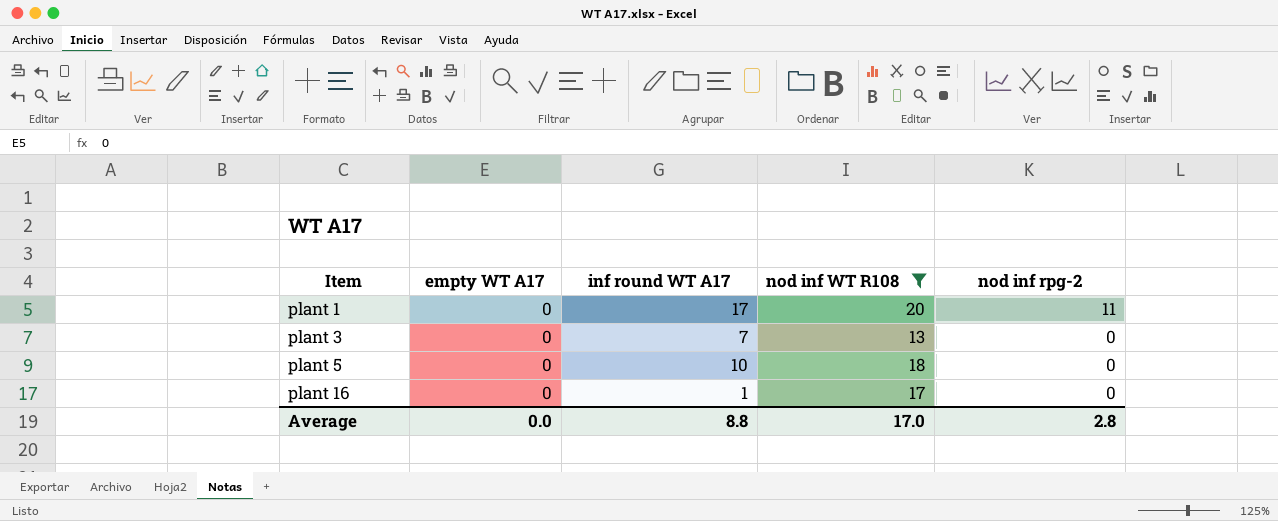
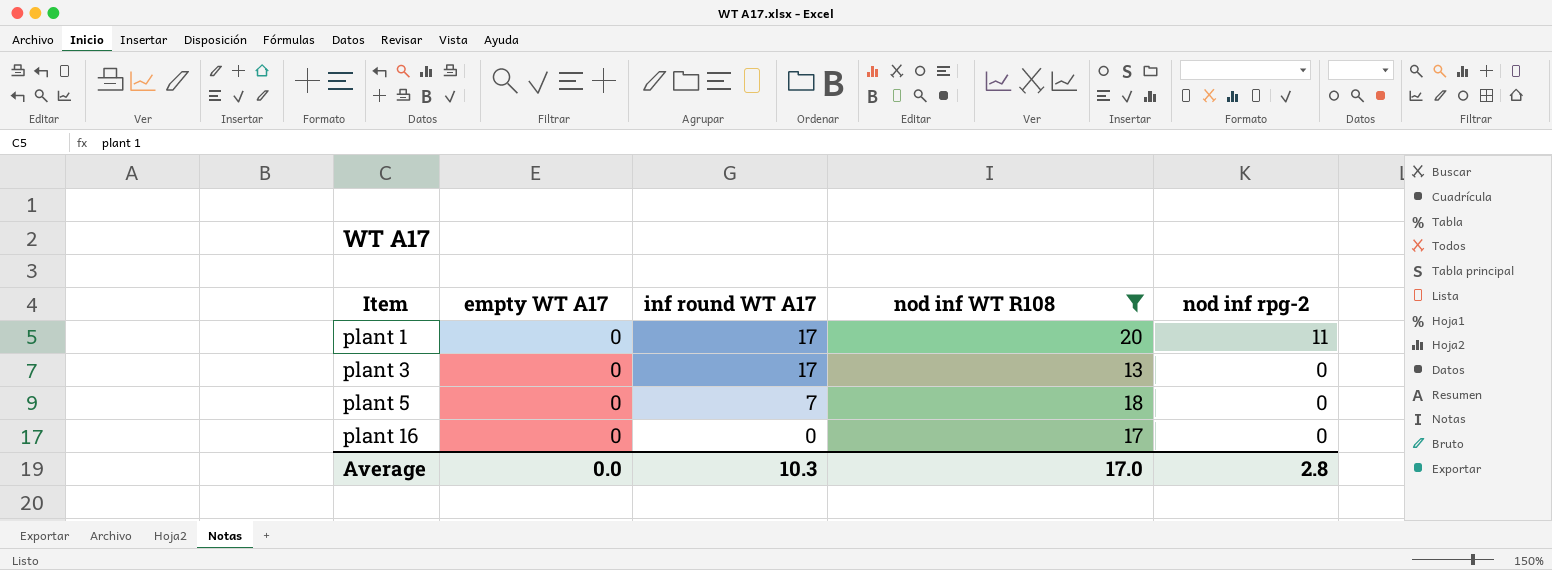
plant 3 | inf round WT A17: 7 -> 17
plant 5 | inf round WT A17: 10 -> 7
plant 16 | inf round WT A17: 1 -> 0
Average | inf round WT A17: 8.8 -> 10.3

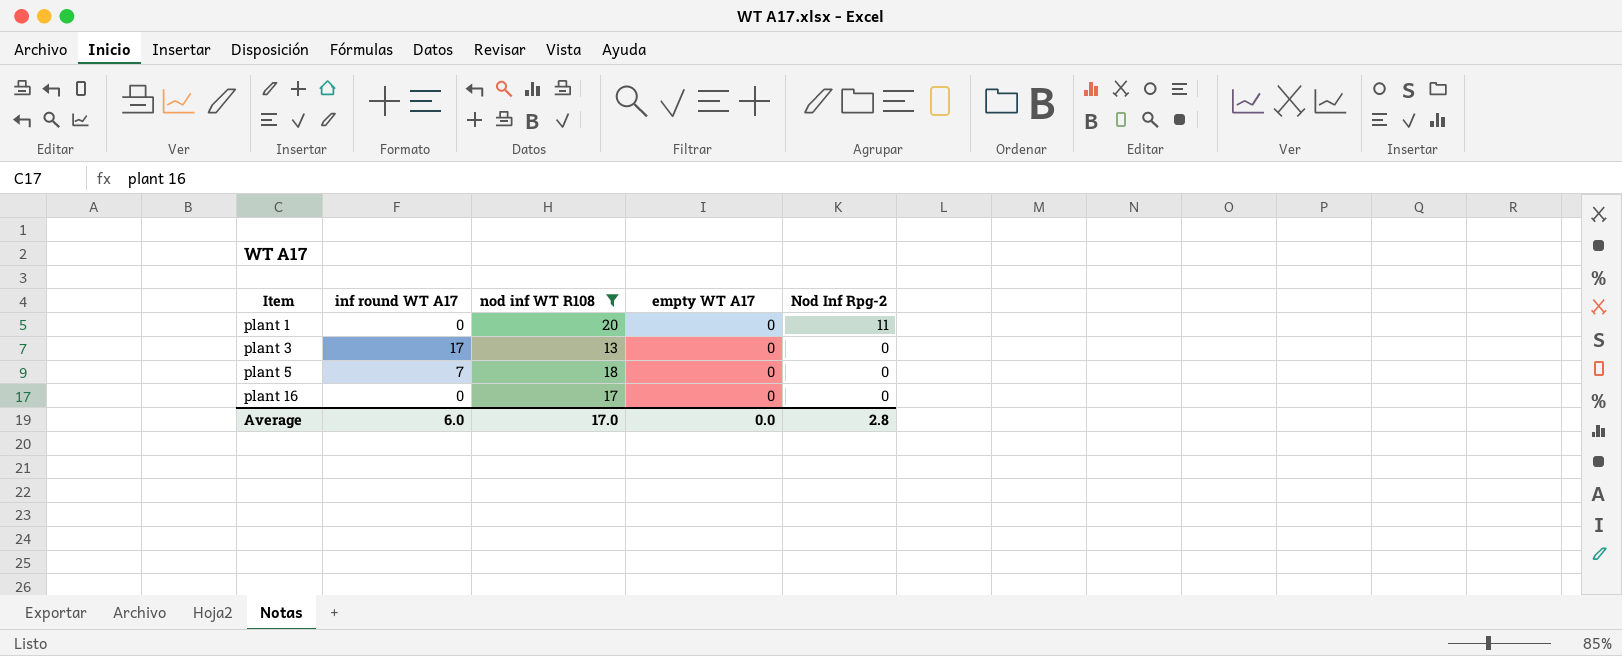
column empty WT A17 | position: 2 -> 4
column name: nod inf rpg-2 -> Nod Inf Rpg-2
plant 1 | inf round WT A17: 17 -> 0
Average | inf round WT A17: 10.3 -> 6.0

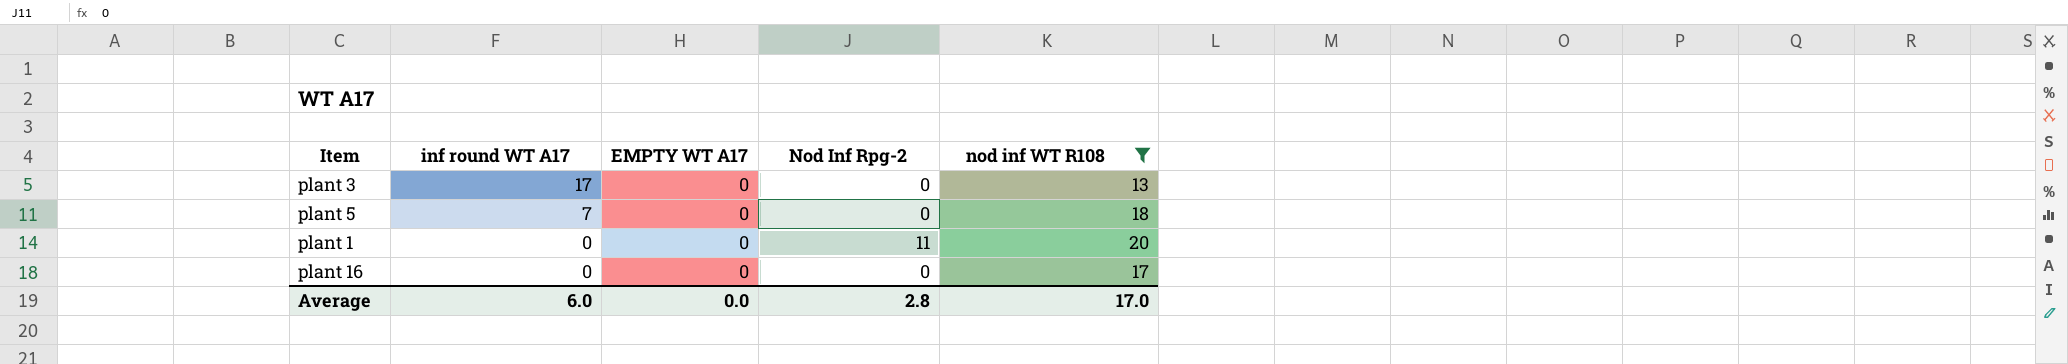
row order: Item ascending -> inf round WT A17 descending
column name: empty WT A17 -> EMPTY WT A17
column nod inf WT R108 | position: 3 -> 5

